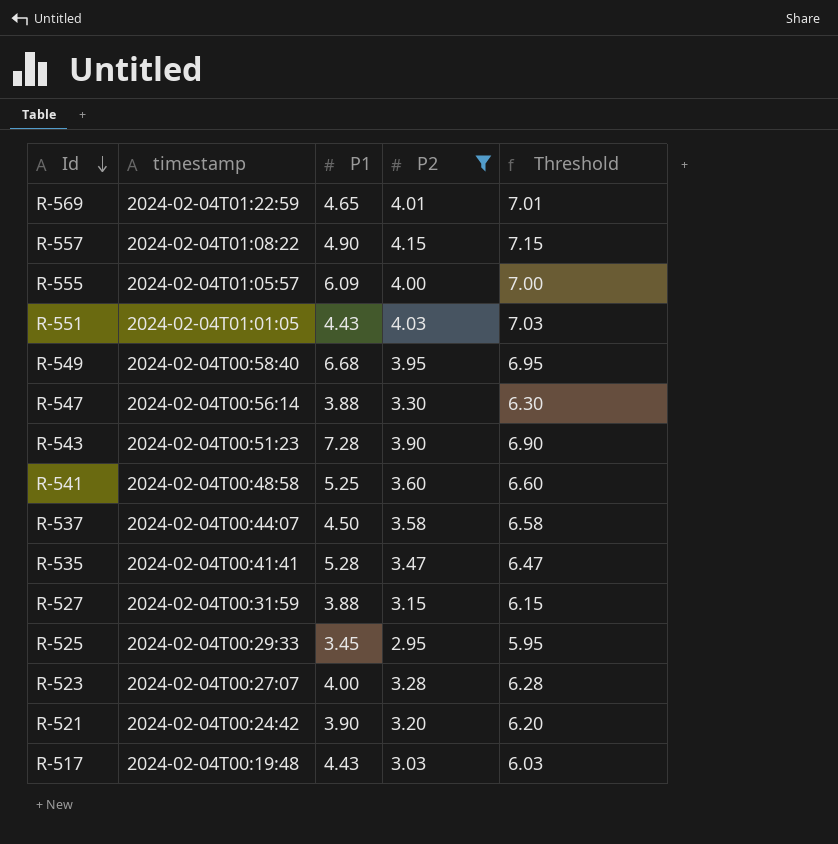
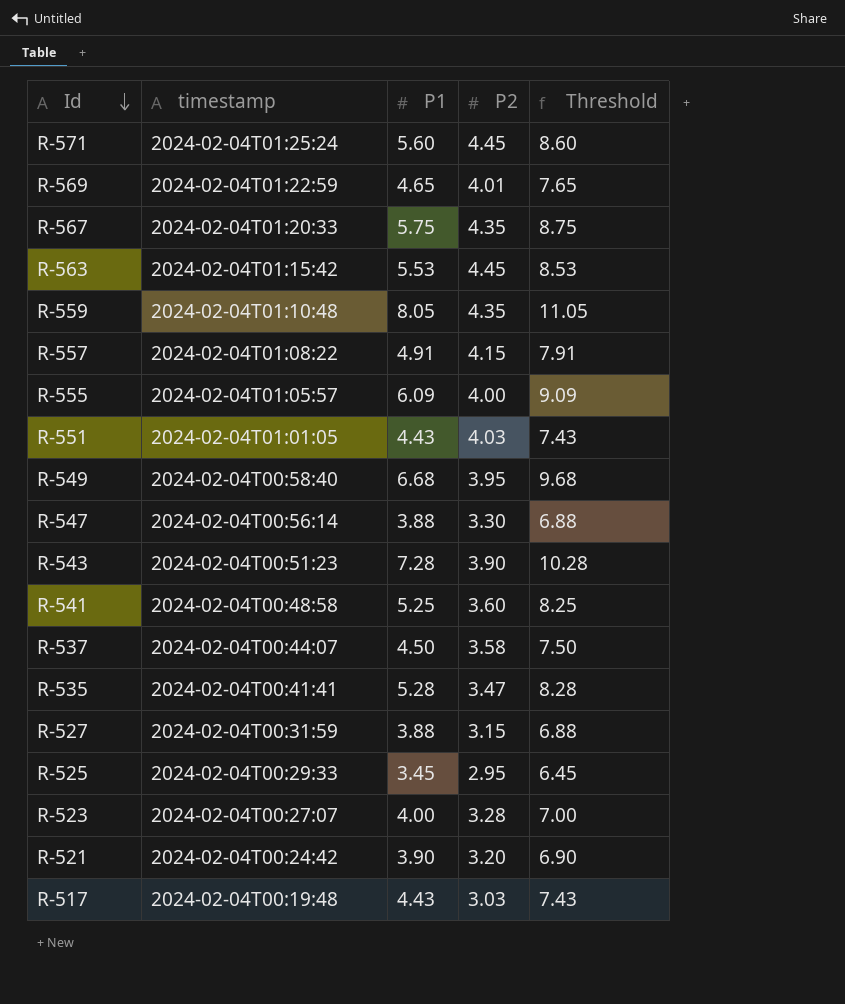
filter: P2 <= 4.15 -> none
column Threshold | formula: [P2] + 3 -> [P1] + 3
R-557 | P1: 4.90 -> 4.91

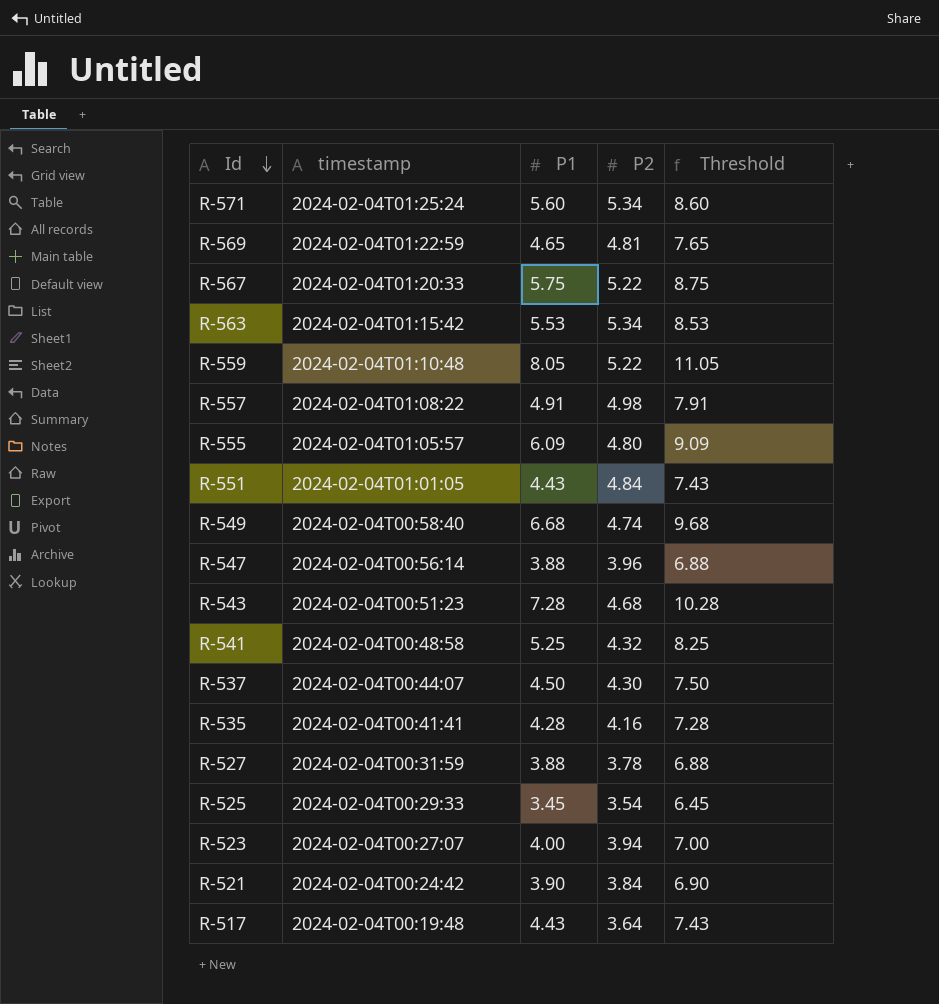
R-571 | P2: 4.45 -> 5.34
R-569 | P2: 4.01 -> 4.81
R-567 | P2: 4.35 -> 5.22
R-563 | P2: 4.45 -> 5.34
R-559 | P2: 4.35 -> 5.22
R-557 | P2: 4.15 -> 4.98
R-555 | P2: 4.00 -> 4.80
R-551 | P2: 4.03 -> 4.84
R-549 | P2: 3.95 -> 4.74
R-547 | P2: 3.30 -> 3.96
R-543 | P2: 3.90 -> 4.68
R-541 | P2: 3.60 -> 4.32
R-537 | P2: 3.58 -> 4.30
R-535 | P1: 5.28 -> 4.28
R-535 | P2: 3.47 -> 4.16
R-535 | Threshold: 8.28 -> 7.28
R-527 | P2: 3.15 -> 3.78
R-525 | P2: 2.95 -> 3.54
R-523 | P2: 3.28 -> 3.94
R-521 | P2: 3.20 -> 3.84
R-517 | P2: 3.03 -> 3.64

